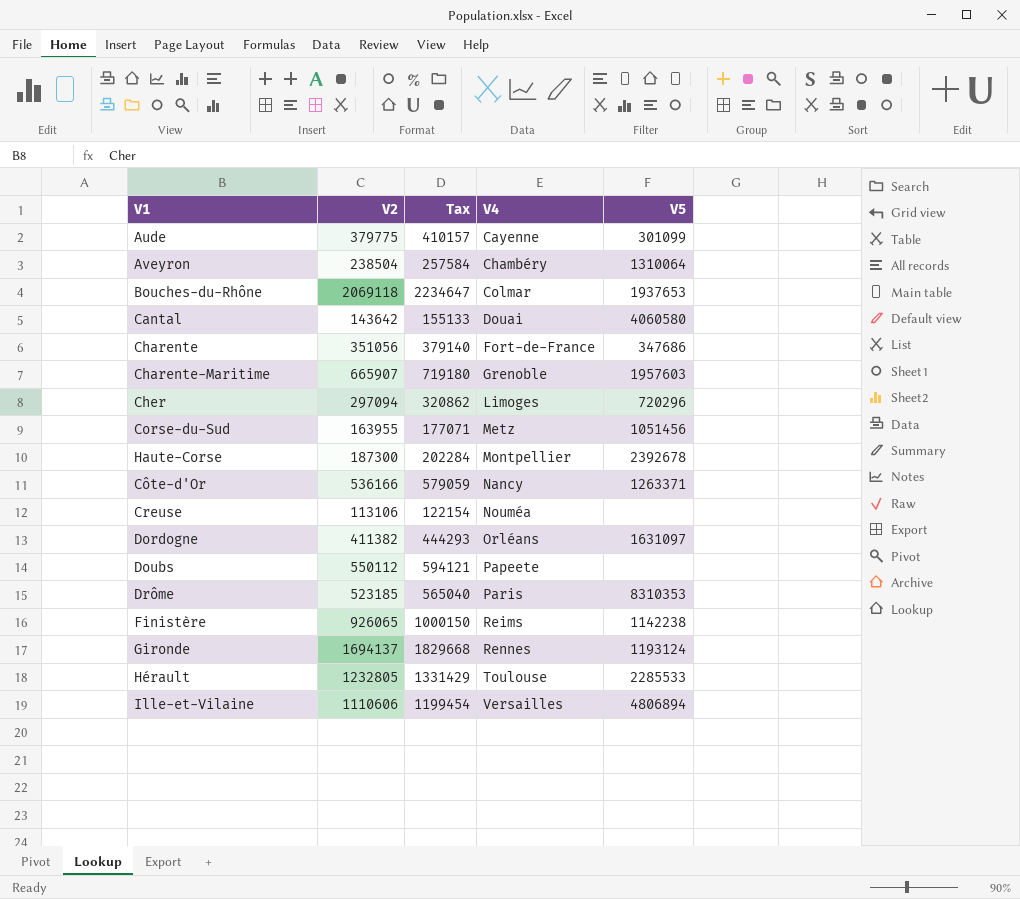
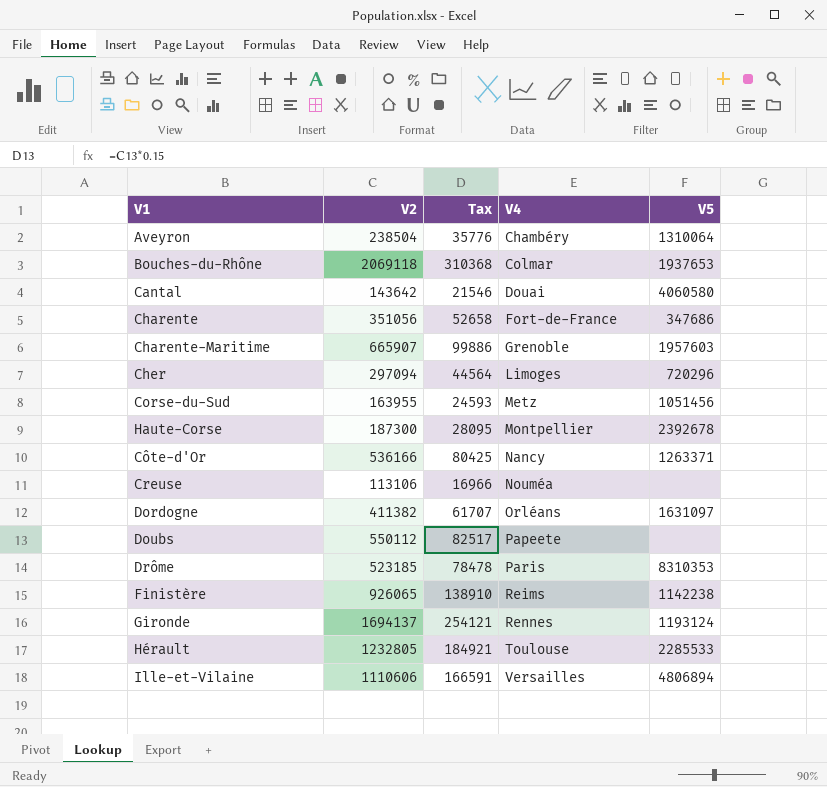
column Tax | formula: [V2] * 1.08 -> [V2] * 0.15
row Aude: 379775 | 410157 | Cayenne | 301099 -> none

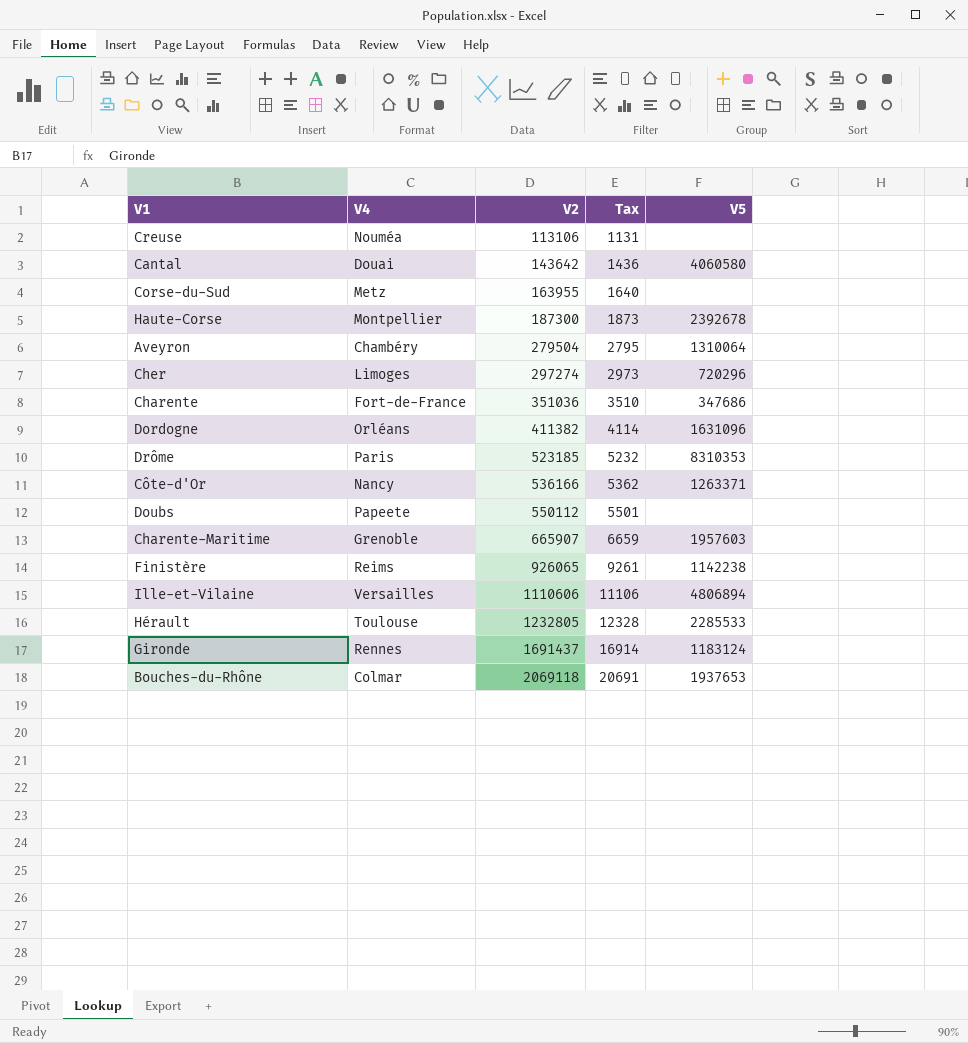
row order: V4 ascending -> V2 ascending
column V4 | position: 4 -> 2
column Tax | formula: [V2] * 0.15 -> [V2] * 0.01
Corse-du-Sud | V5: 1051456 -> none
Aveyron | V2: 238504 -> 279504
Cher | V2: 297094 -> 297274
Charente | V2: 351056 -> 351036
Dordogne | V5: 1631097 -> 1631096
Gironde | V2: 1694137 -> 1691437
Gironde | V5: 1193124 -> 1183124

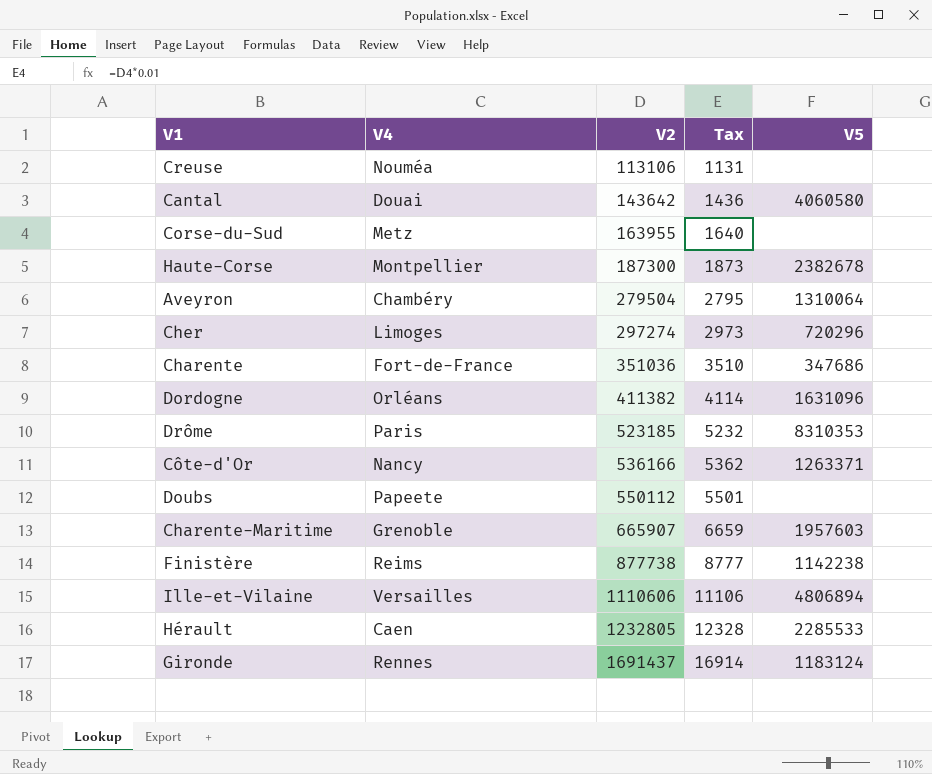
row Bouches-du-Rhône: Colmar | 2069118 | 20691 | 1937653 -> none
Haute-Corse | V5: 2392678 -> 2382678
Finistère | V2: 926065 -> 877738
Finistère | Tax: 9261 -> 8777
Hérault | V4: Toulouse -> Caen

